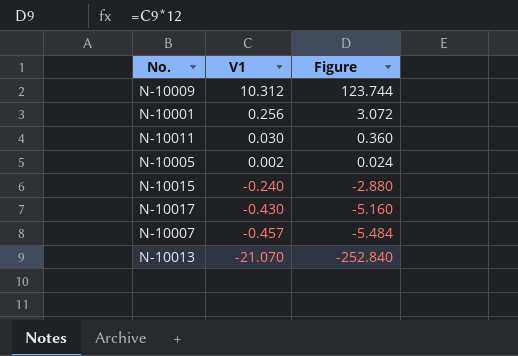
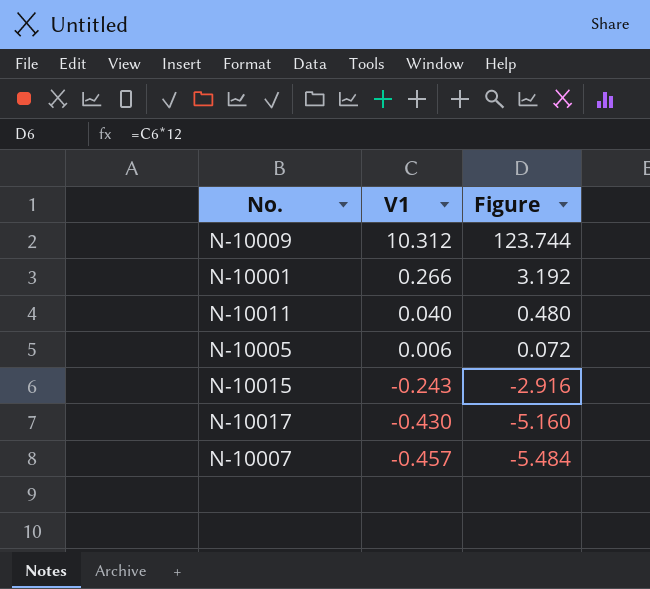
row N-10013: -21.070 | -252.840 -> none
N-10001 | V1: 0.256 -> 0.266
N-10001 | Figure: 3.072 -> 3.192
N-10011 | V1: 0.030 -> 0.040
N-10011 | Figure: 0.360 -> 0.480
N-10005 | V1: 0.002 -> 0.006
N-10005 | Figure: 0.024 -> 0.072
N-10015 | V1: -0.240 -> -0.243
N-10015 | Figure: -2.880 -> -2.916

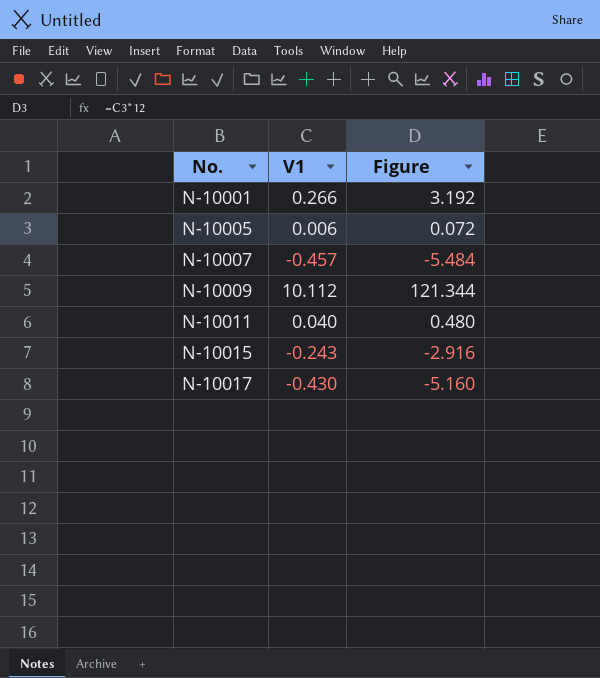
row order: V1 descending -> No. ascending
N-10009 | V1: 10.312 -> 10.112
N-10009 | Figure: 123.744 -> 121.344

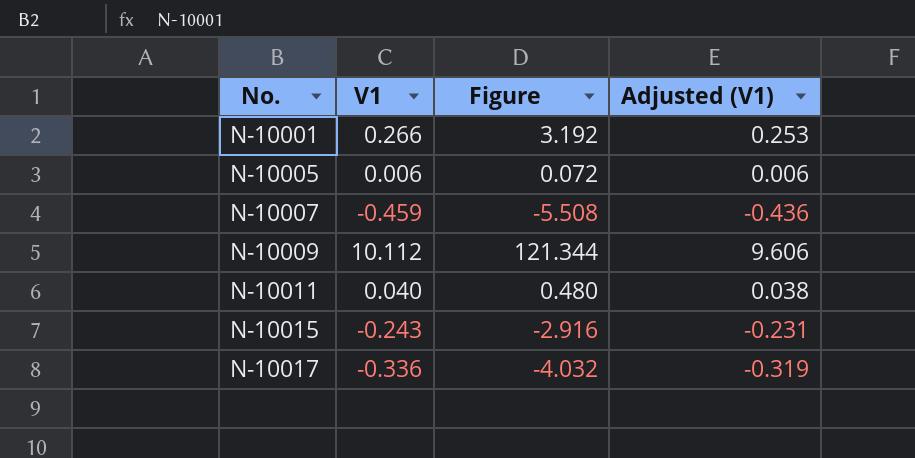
column Adjusted (V1) | formula: none -> [V1] * 0.95
N-10007 | V1: -0.457 -> -0.459
N-10007 | Figure: -5.484 -> -5.508
N-10017 | V1: -0.430 -> -0.336
N-10017 | Figure: -5.160 -> -4.032

